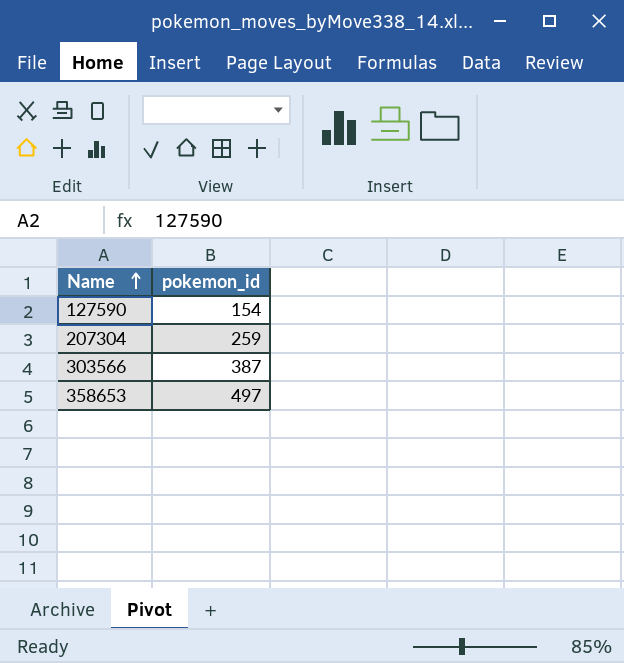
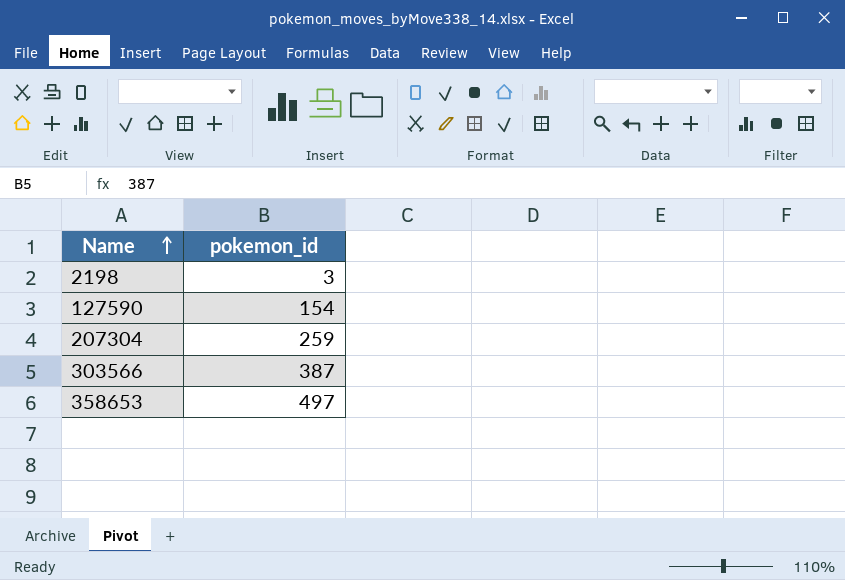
row 2198: none -> 3

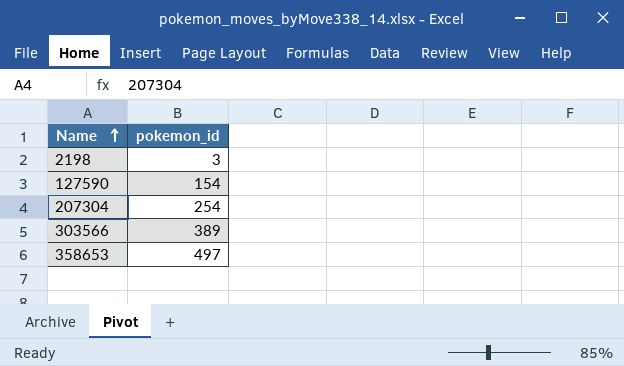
207304 | pokemon_id: 259 -> 254
303566 | pokemon_id: 387 -> 389

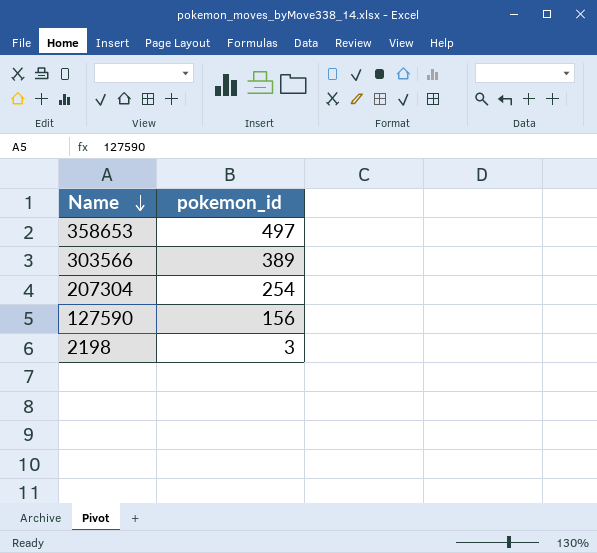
row order: Name ascending -> Name descending
127590 | pokemon_id: 154 -> 156

